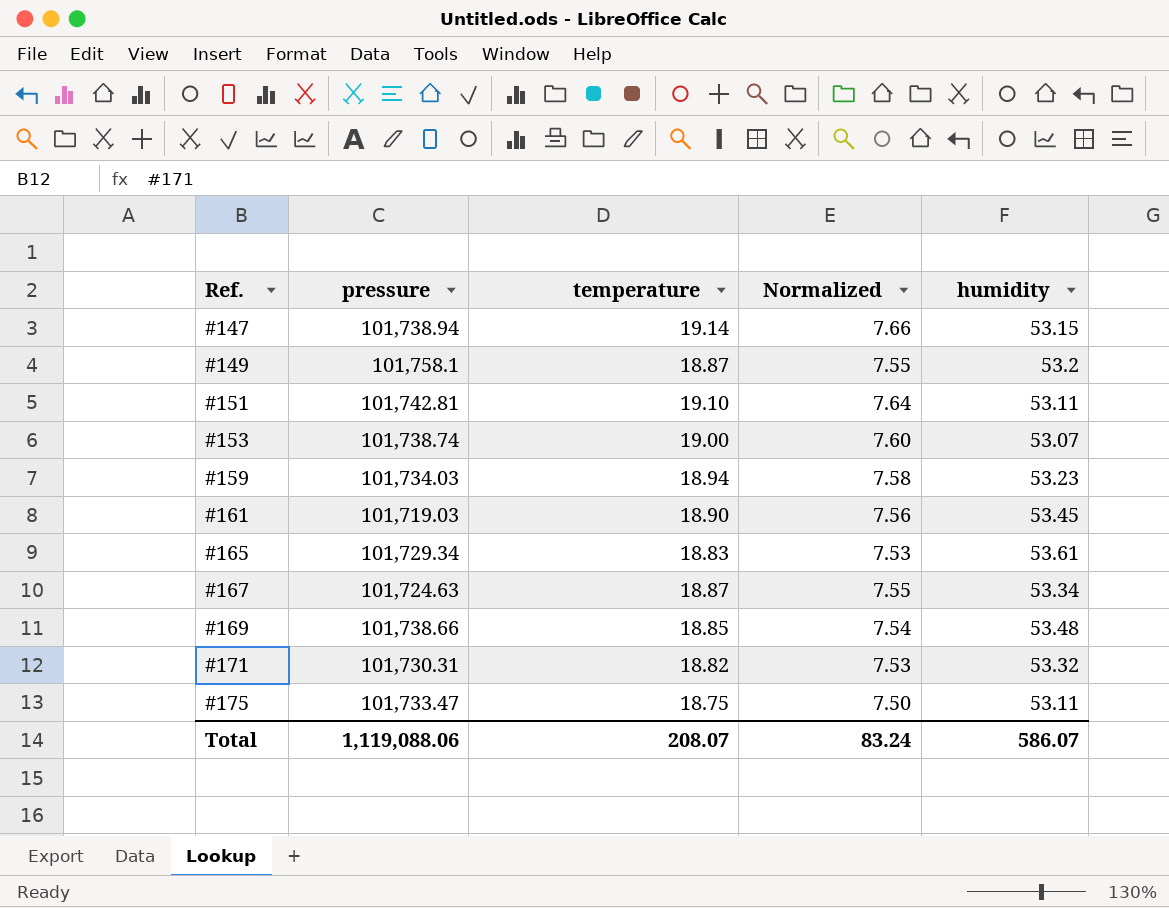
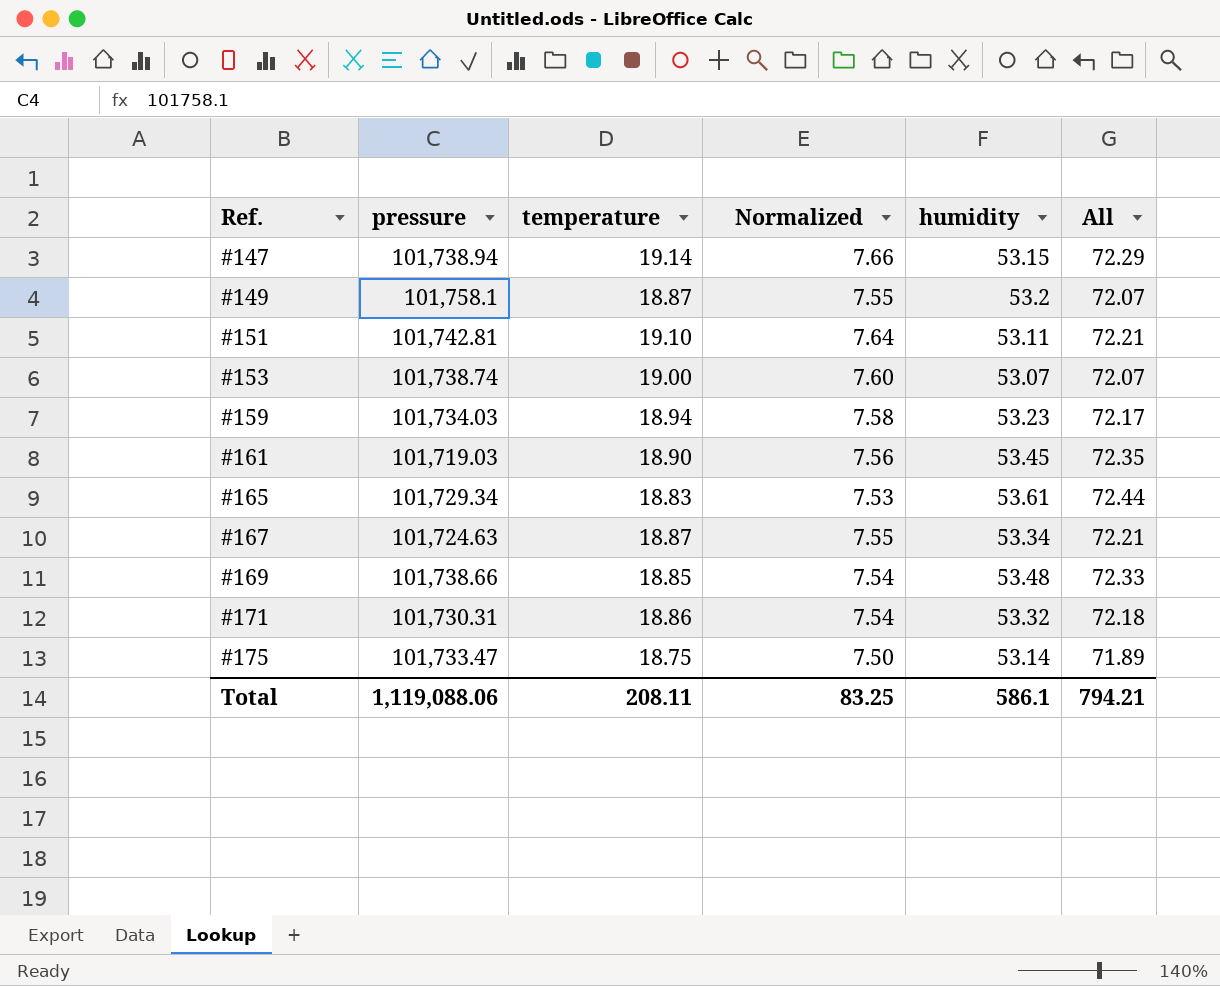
column All | formula: none -> [temperature] + [humidity]
#171 | temperature: 18.82 -> 18.86
#171 | Normalized: 7.53 -> 7.54
#175 | humidity: 53.11 -> 53.14
Total | temperature: 208.07 -> 208.11
Total | Normalized: 83.24 -> 83.25
Total | humidity: 586.07 -> 586.1

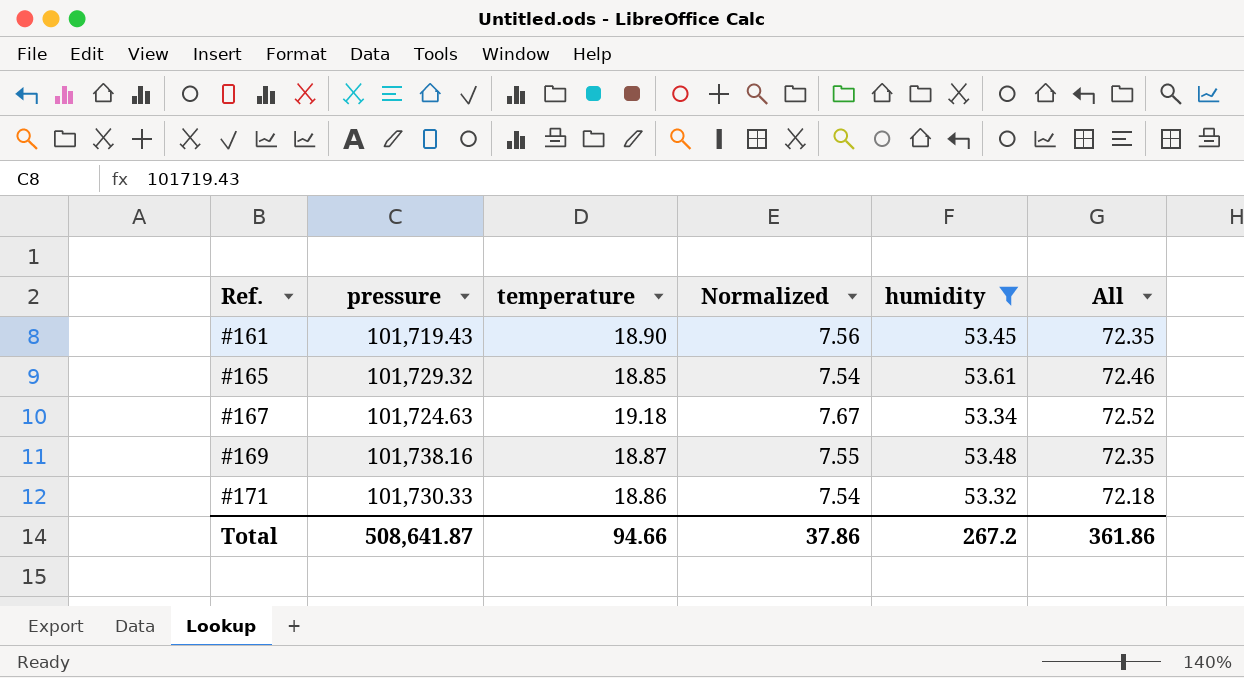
filter: none -> humidity >= 53.32
#161 | pressure: 101,719.03 -> 101,719.43
#165 | pressure: 101,729.34 -> 101,729.32
#165 | temperature: 18.83 -> 18.85
#165 | Normalized: 7.53 -> 7.54
#165 | All: 72.44 -> 72.46
#167 | temperature: 18.87 -> 19.18
#167 | Normalized: 7.55 -> 7.67
#167 | All: 72.21 -> 72.52
#169 | pressure: 101,738.66 -> 101,738.16
#169 | temperature: 18.85 -> 18.87
#169 | Normalized: 7.54 -> 7.55
#169 | All: 72.33 -> 72.35
#171 | pressure: 101,730.31 -> 101,730.33
Total | pressure: 1,119,088.06 -> 508,641.87
Total | temperature: 208.11 -> 94.66
Total | Normalized: 83.25 -> 37.86
Total | humidity: 586.1 -> 267.2
Total | All: 794.21 -> 361.86

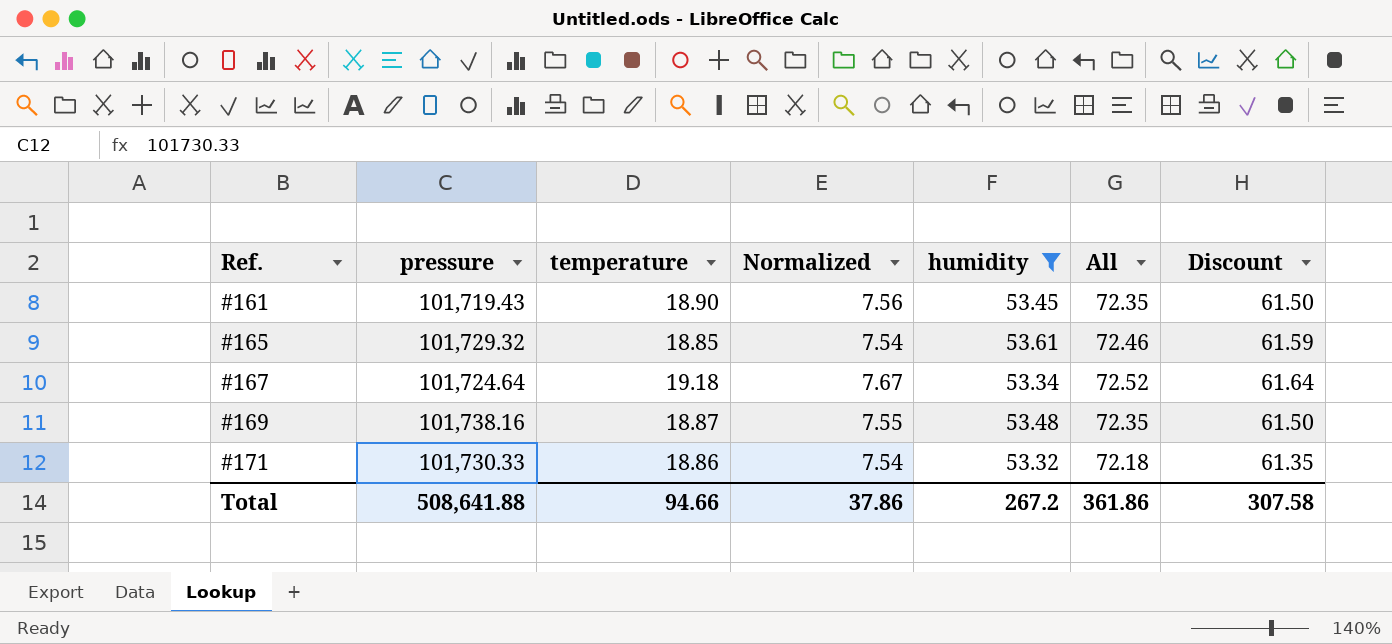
column Discount | formula: none -> [All] * 0.85
#167 | pressure: 101,724.63 -> 101,724.64
Total | pressure: 508,641.87 -> 508,641.88

